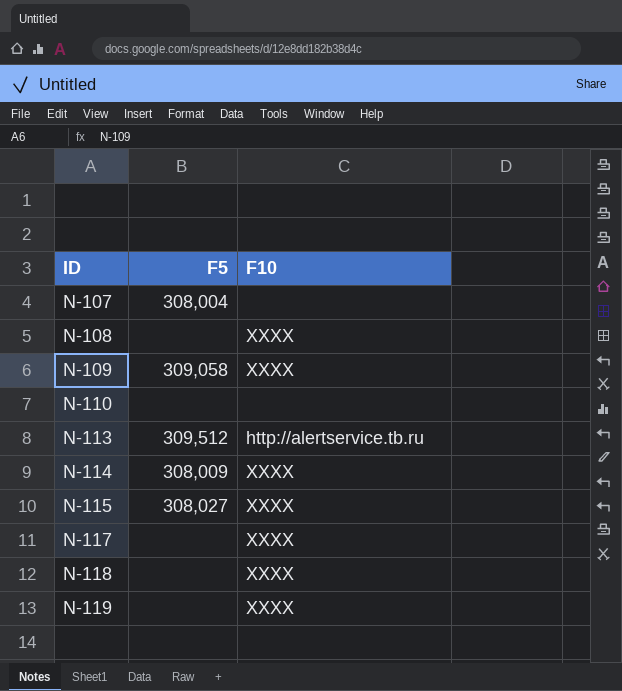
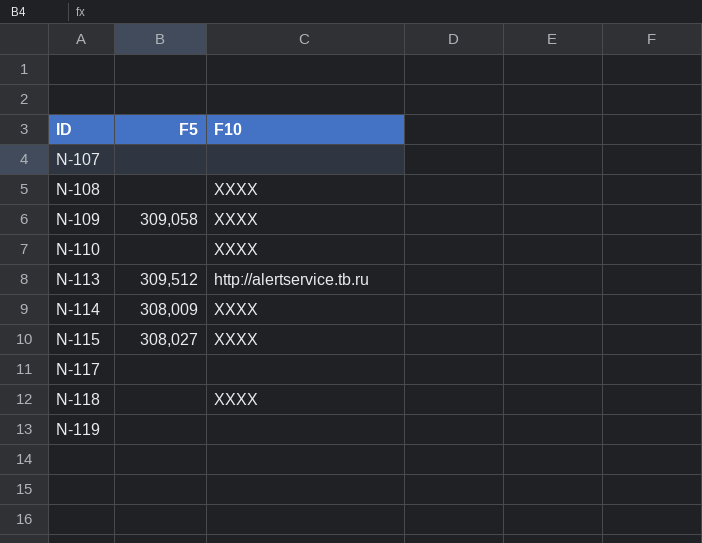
N-107 | F5: 308,004 -> none
N-110 | F10: none -> XXXX
N-117 | F10: XXXX -> none
N-119 | F10: XXXX -> none

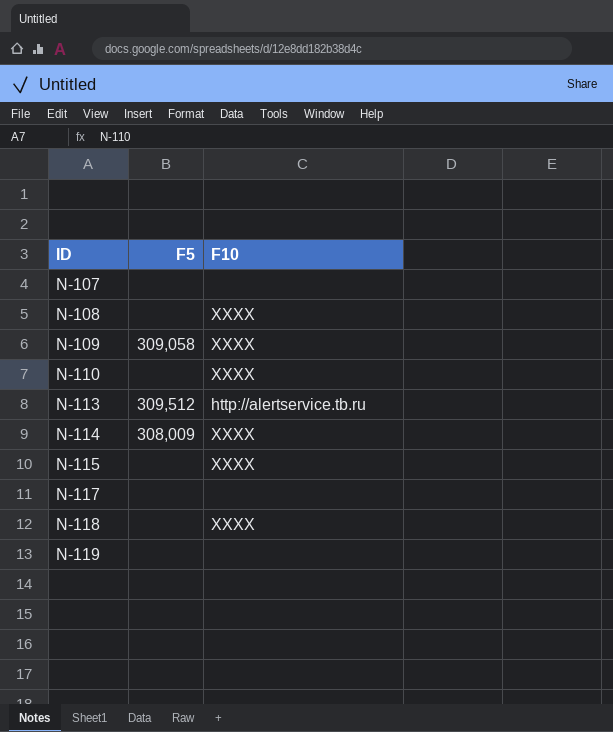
N-115 | F5: 308,027 -> none

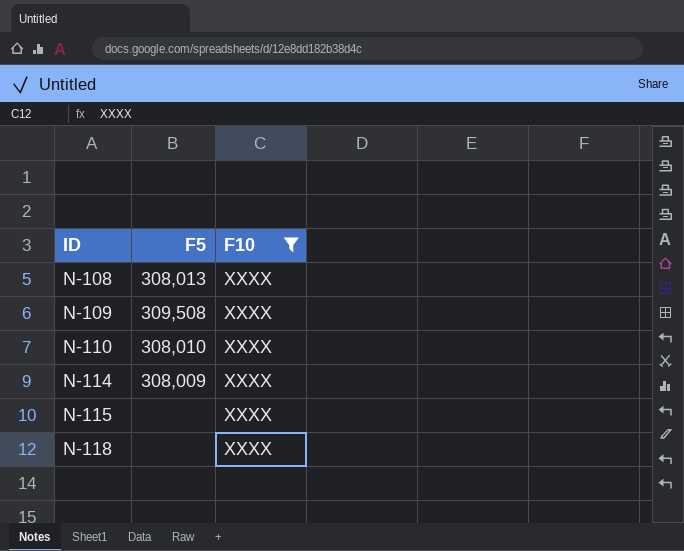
filter: none -> F10 = XXXX
N-108 | F5: none -> 308,013
N-109 | F5: 309,058 -> 309,508
N-110 | F5: none -> 308,010

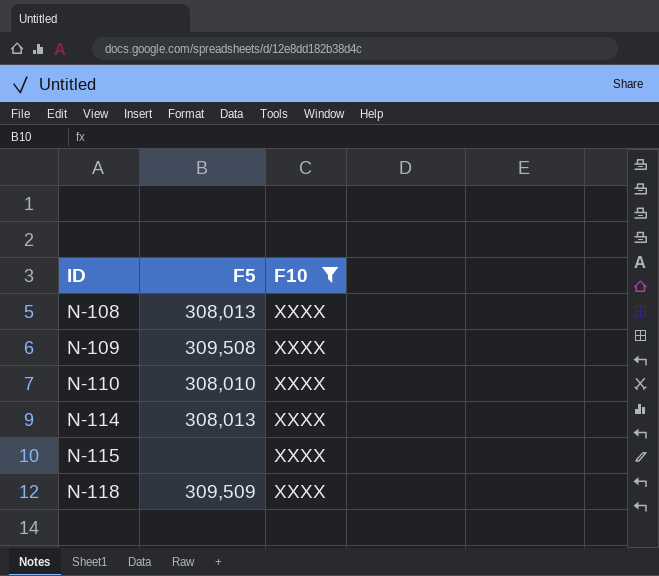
N-114 | F5: 308,009 -> 308,013
N-118 | F5: none -> 309,509

